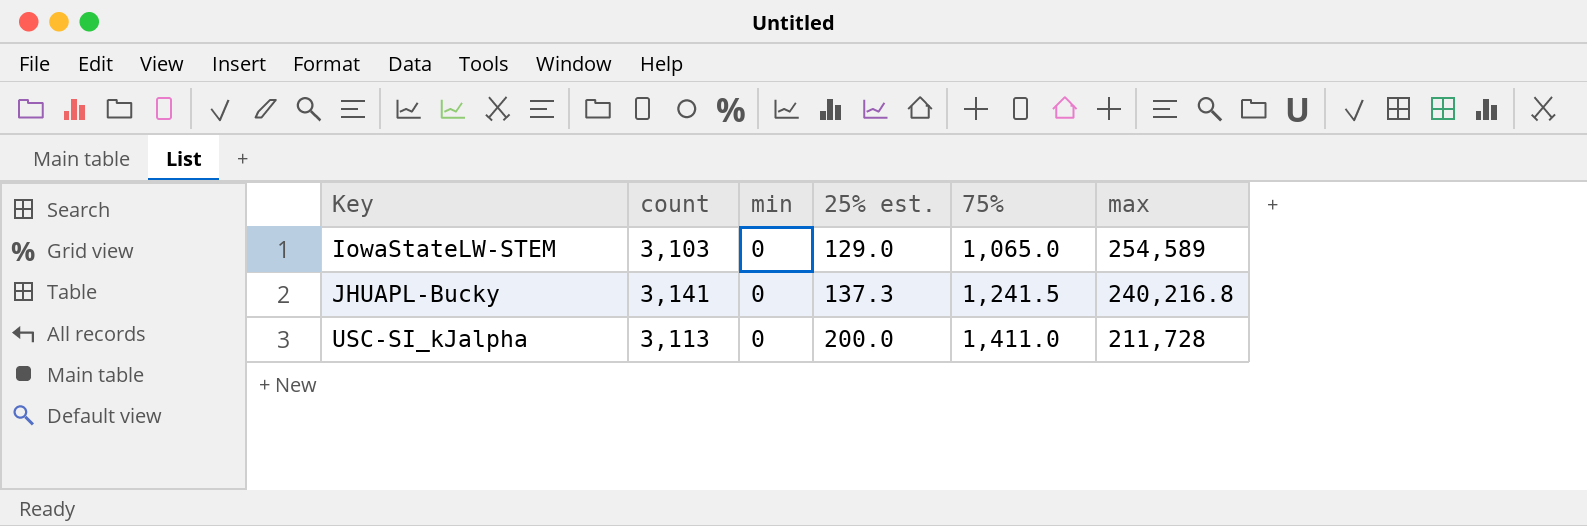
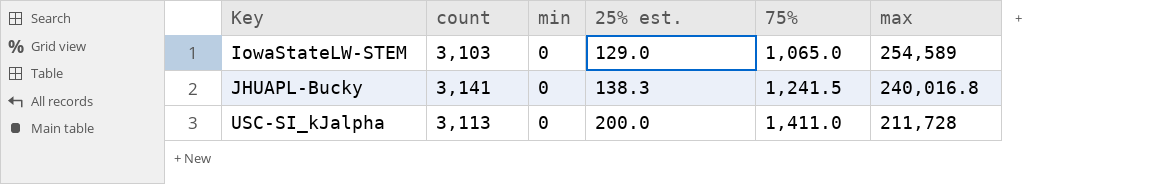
JHUAPL-Bucky | 25% est.: 137.3 -> 138.3
JHUAPL-Bucky | max: 240,216.8 -> 240,016.8

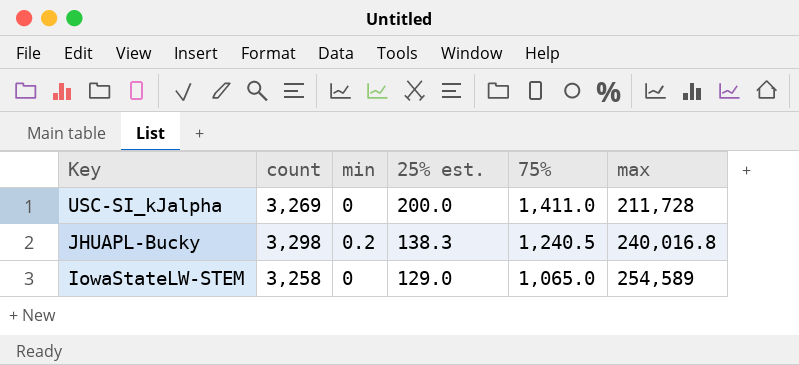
row order: Key ascending -> Key descending
USC-SI_kJalpha | count: 3,113 -> 3,269
JHUAPL-Bucky | count: 3,141 -> 3,298
JHUAPL-Bucky | min: 0 -> 0.2
JHUAPL-Bucky | 75%: 1,241.5 -> 1,240.5
IowaStateLW-STEM | count: 3,103 -> 3,258

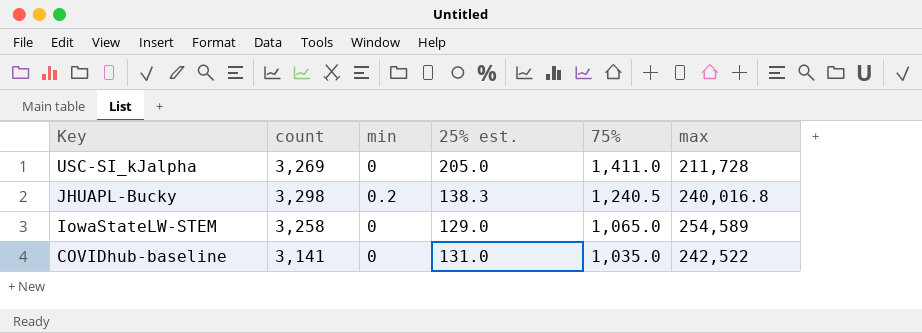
USC-SI_kJalpha | 25% est.: 200.0 -> 205.0
row COVIDhub-baseline: none -> 3,141 | 0 | 131.0 | 1,035.0 | 242,522

